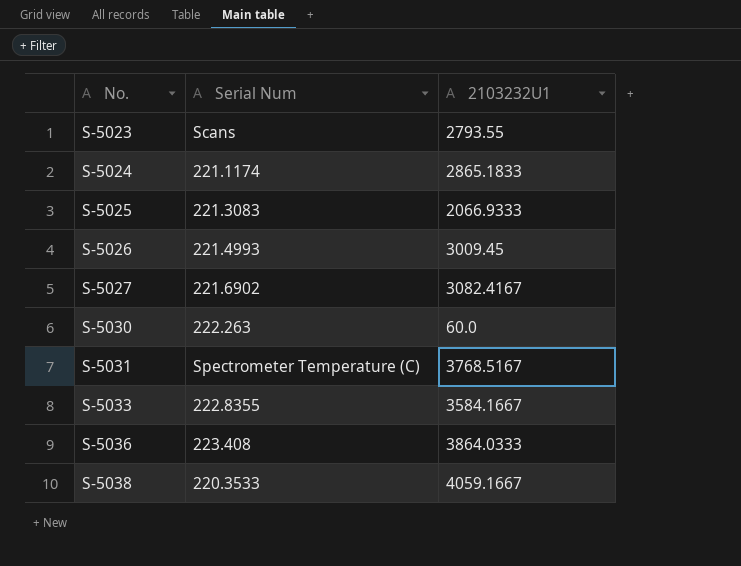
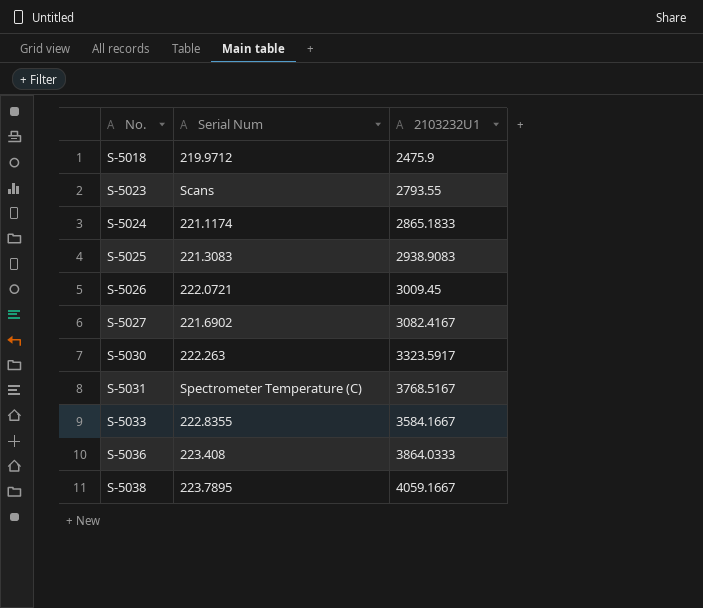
row S-5018: none -> 219.9712 | 2475.9
S-5025 | 2103232U1: 2066.9333 -> 2938.9083
S-5026 | Serial Num: 221.4993 -> 222.0721
S-5030 | 2103232U1: 60.0 -> 3323.5917
S-5038 | Serial Num: 220.3533 -> 223.7895

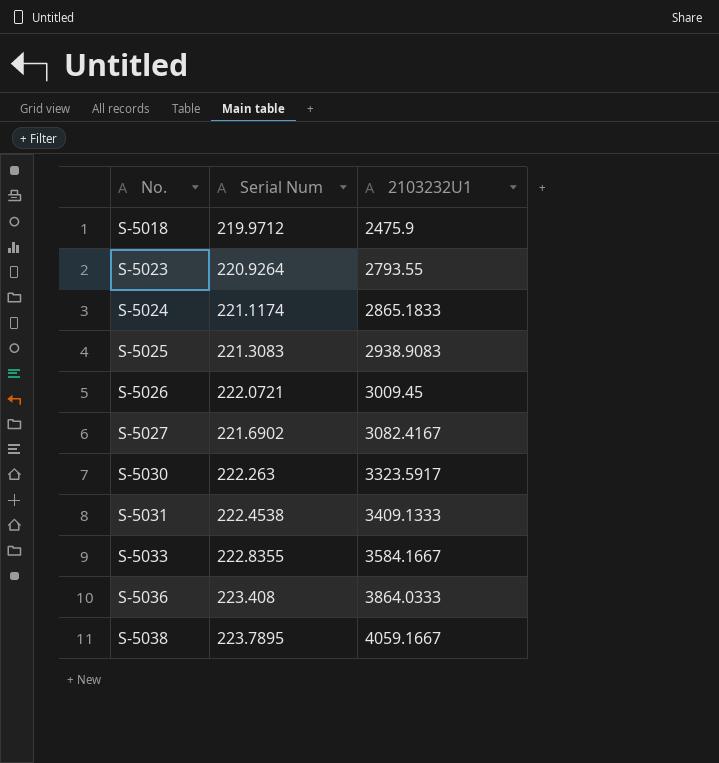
S-5023 | Serial Num: Scans -> 220.9264
S-5031 | Serial Num: Spectrometer Temperature (C) -> 222.4538
S-5031 | 2103232U1: 3768.5167 -> 3409.1333

